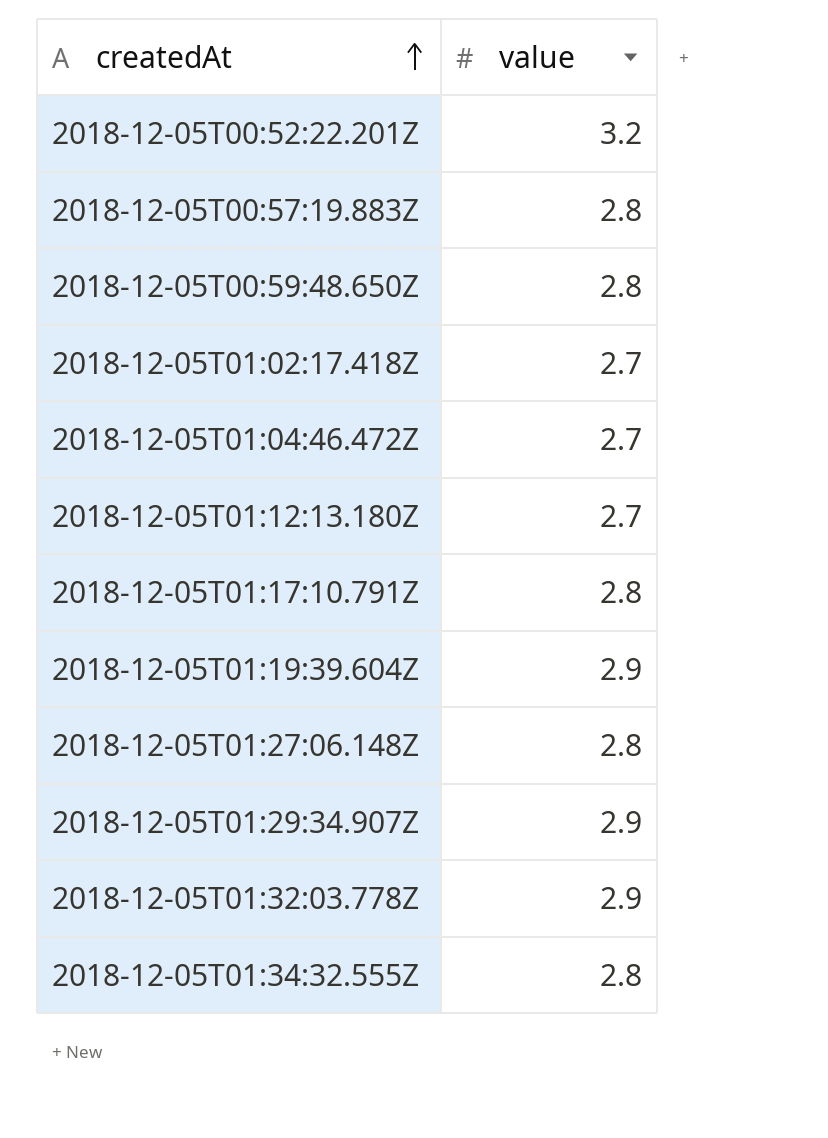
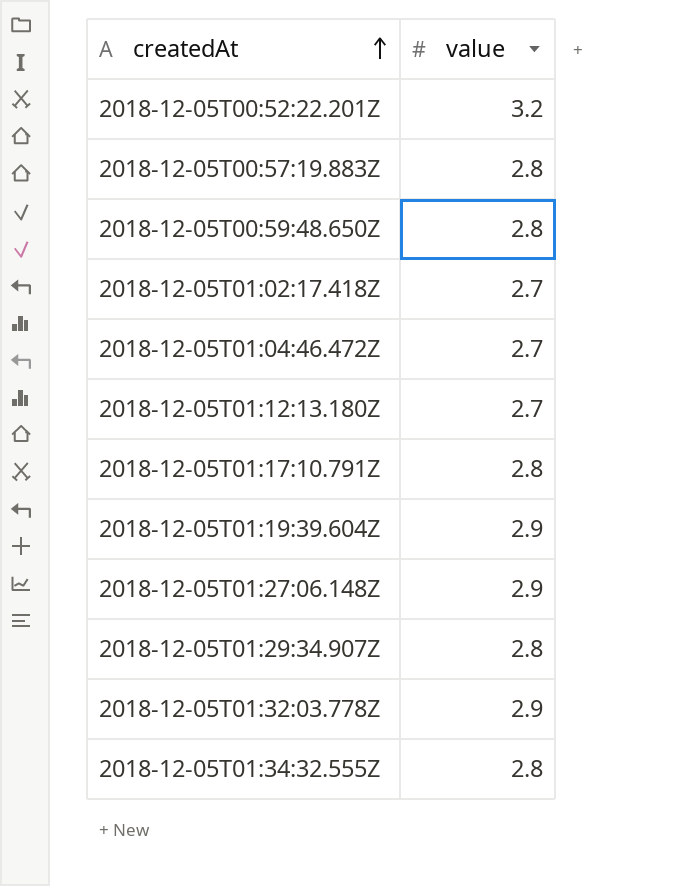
2018-12-05T01:27:06.148Z | value: 2.8 -> 2.9
2018-12-05T01:29:34.907Z | value: 2.9 -> 2.8

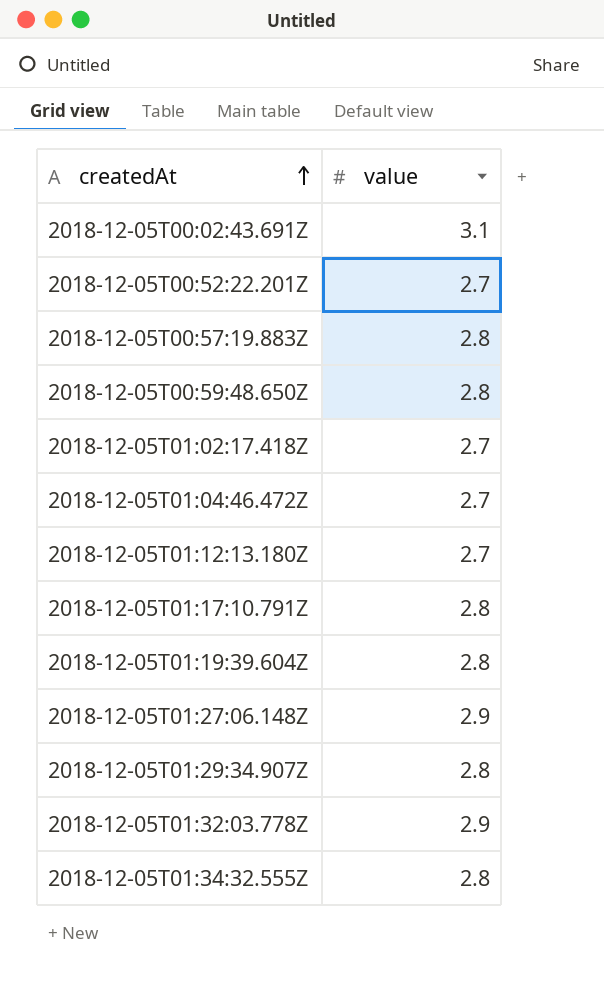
row 2018-12-05T00:02:43.691Z: none -> 3.1
2018-12-05T00:52:22.201Z | value: 3.2 -> 2.7
2018-12-05T01:19:39.604Z | value: 2.9 -> 2.8

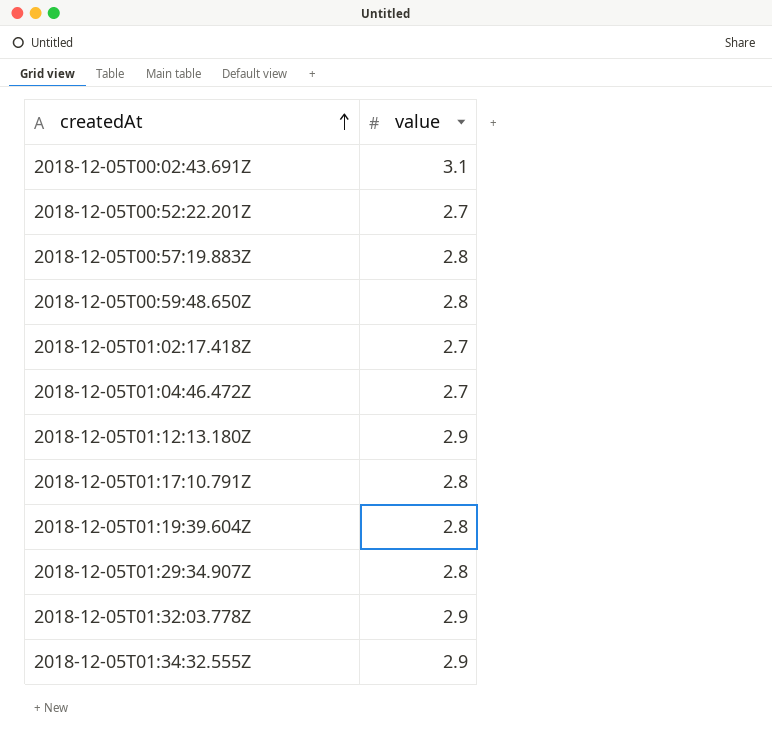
row 2018-12-05T01:27:06.148Z: 2.9 -> none
2018-12-05T01:12:13.180Z | value: 2.7 -> 2.9
2018-12-05T01:34:32.555Z | value: 2.8 -> 2.9

